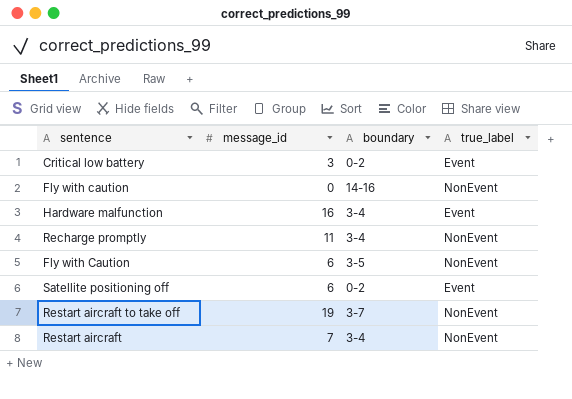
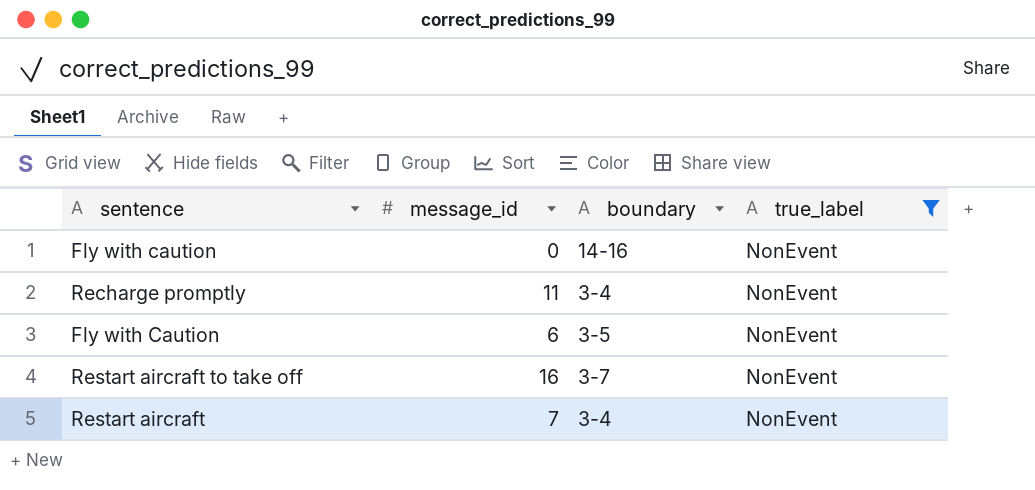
filter: none -> true_label = NonEvent
Restart aircraft to take off | message_id: 19 -> 16

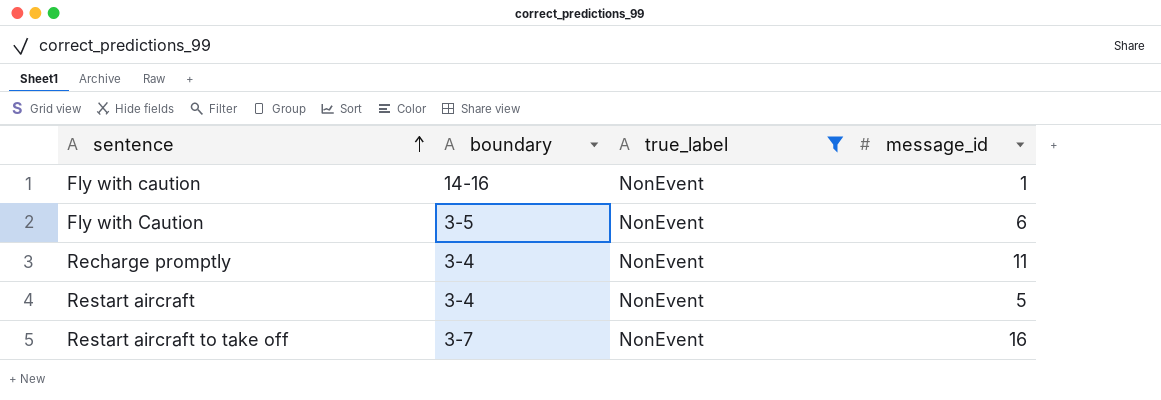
row order: none -> sentence ascending
column message_id | position: 2 -> 4
Fly with caution | message_id: 0 -> 1
Restart aircraft | message_id: 7 -> 5

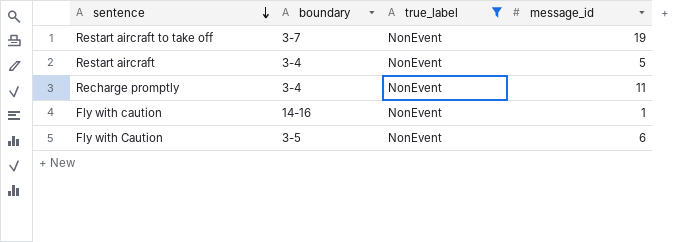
row order: sentence ascending -> sentence descending
Restart aircraft to take off | message_id: 16 -> 19

